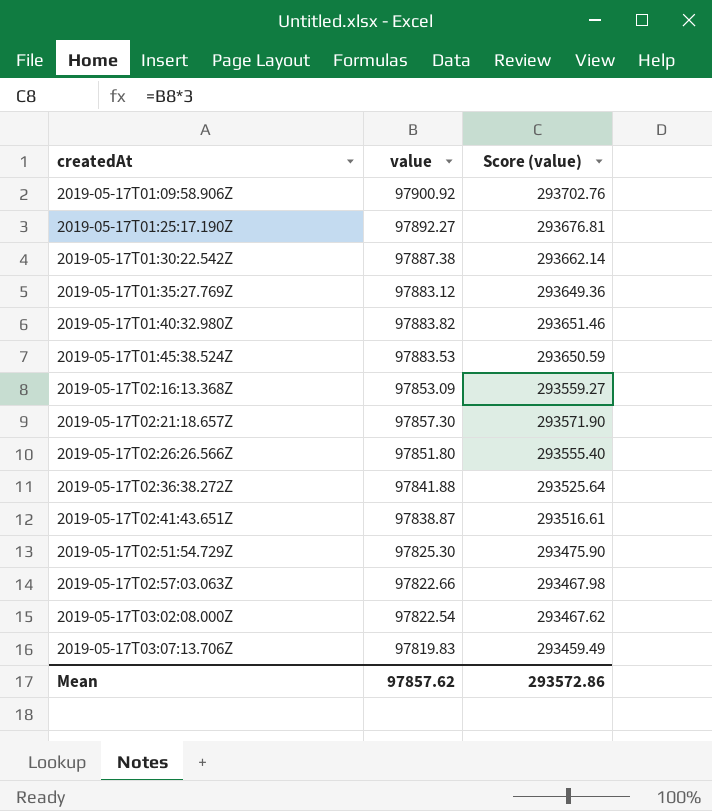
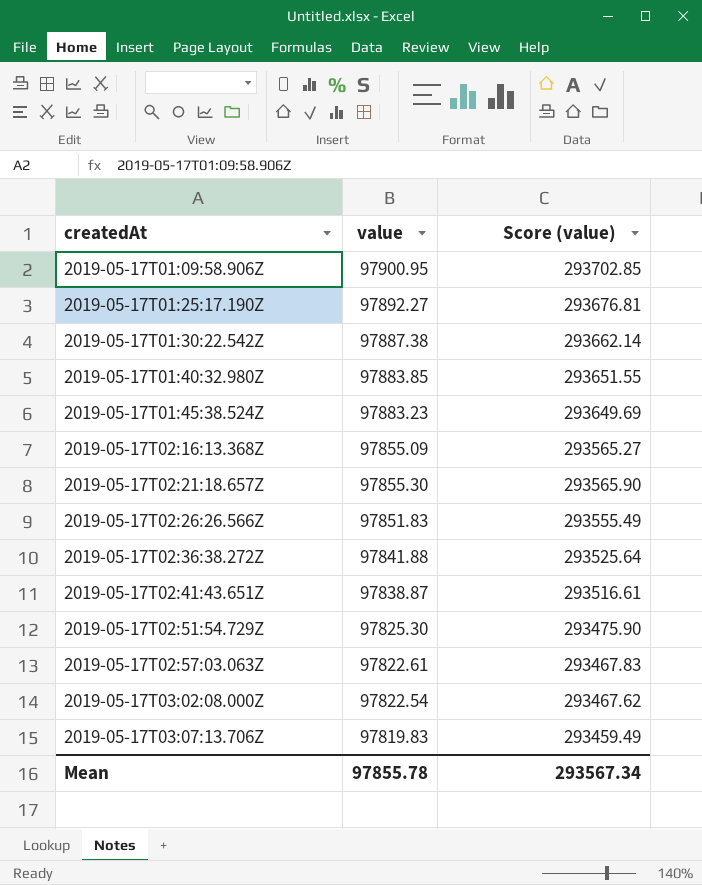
row 2019-05-17T01:35:27.769Z: 97883.12 | 293649.36 -> none
2019-05-17T01:09:58.906Z | value: 97900.92 -> 97900.95
2019-05-17T01:09:58.906Z | Score (value): 293702.76 -> 293702.85
2019-05-17T01:40:32.980Z | value: 97883.82 -> 97883.85
2019-05-17T01:40:32.980Z | Score (value): 293651.46 -> 293651.55
2019-05-17T01:45:38.524Z | value: 97883.53 -> 97883.23
2019-05-17T01:45:38.524Z | Score (value): 293650.59 -> 293649.69
2019-05-17T02:16:13.368Z | value: 97853.09 -> 97855.09
2019-05-17T02:16:13.368Z | Score (value): 293559.27 -> 293565.27
2019-05-17T02:21:18.657Z | value: 97857.30 -> 97855.30
2019-05-17T02:21:18.657Z | Score (value): 293571.90 -> 293565.90
2019-05-17T02:26:26.566Z | value: 97851.80 -> 97851.83
2019-05-17T02:26:26.566Z | Score (value): 293555.40 -> 293555.49
2019-05-17T02:57:03.063Z | value: 97822.66 -> 97822.61
2019-05-17T02:57:03.063Z | Score (value): 293467.98 -> 293467.83
Mean | value: 97857.62 -> 97855.78
Mean | Score (value): 293572.86 -> 293567.34

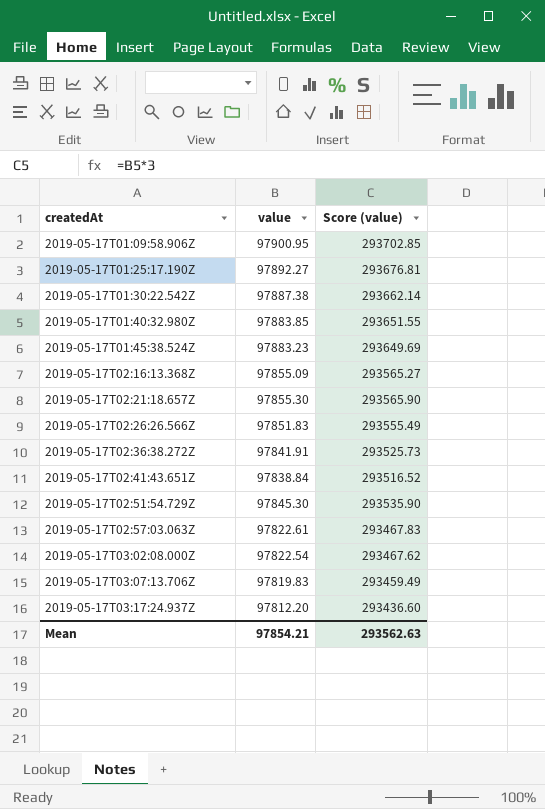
2019-05-17T02:36:38.272Z | value: 97841.88 -> 97841.91
2019-05-17T02:36:38.272Z | Score (value): 293525.64 -> 293525.73
2019-05-17T02:41:43.651Z | value: 97838.87 -> 97838.84
2019-05-17T02:41:43.651Z | Score (value): 293516.61 -> 293516.52
2019-05-17T02:51:54.729Z | value: 97825.30 -> 97845.30
2019-05-17T02:51:54.729Z | Score (value): 293475.90 -> 293535.90
row 2019-05-17T03:17:24.937Z: none -> 97812.20 | 293436.60
Mean | value: 97855.78 -> 97854.21
Mean | Score (value): 293567.34 -> 293562.63

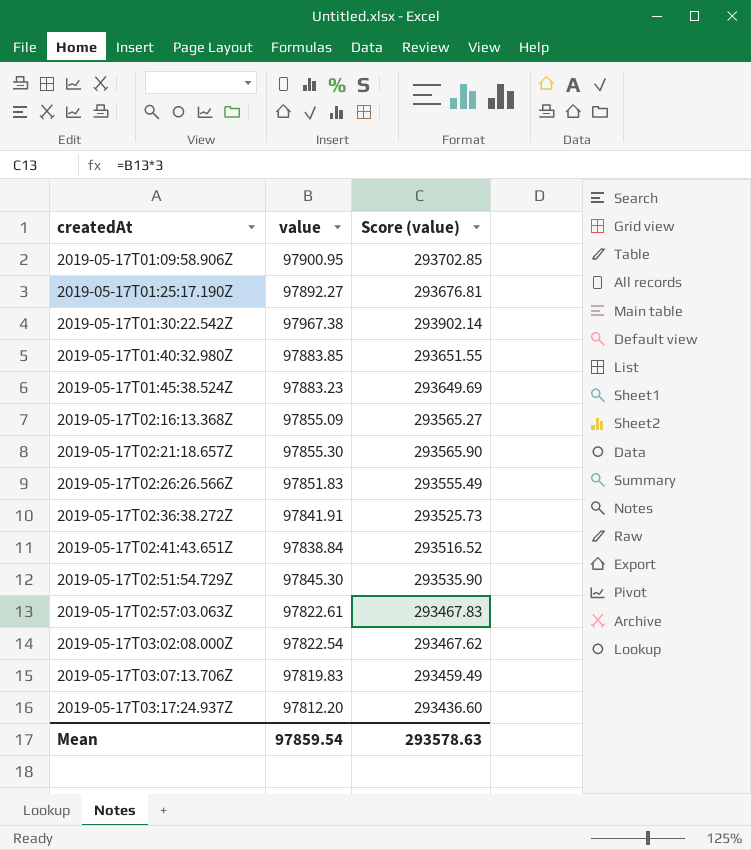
2019-05-17T01:30:22.542Z | value: 97887.38 -> 97967.38
2019-05-17T01:30:22.542Z | Score (value): 293662.14 -> 293902.14
Mean | value: 97854.21 -> 97859.54
Mean | Score (value): 293562.63 -> 293578.63

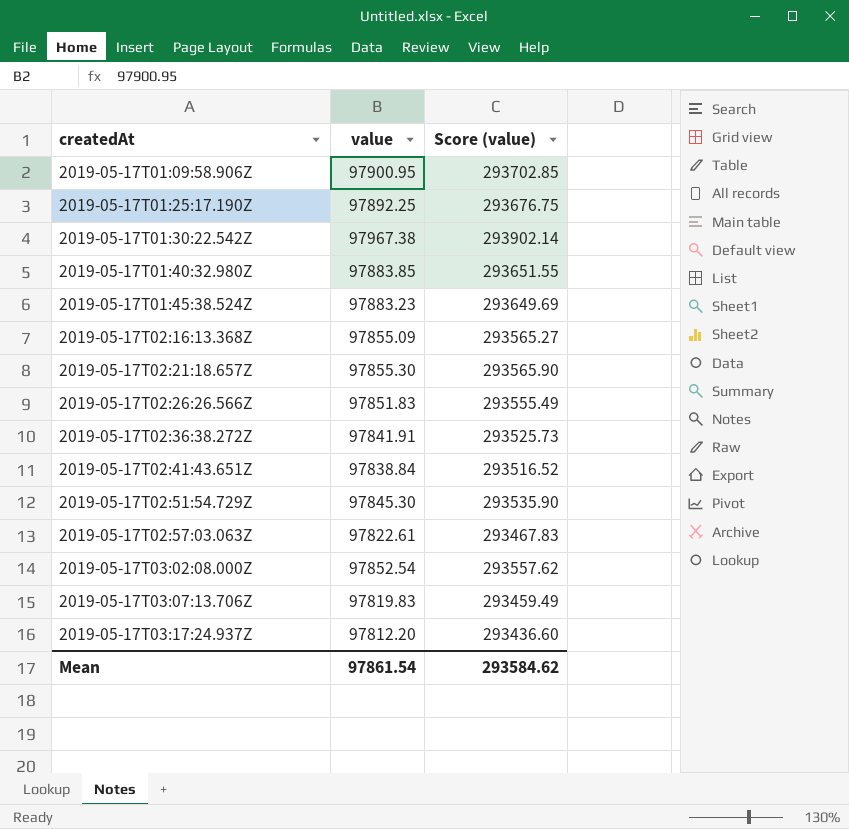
2019-05-17T01:25:17.190Z | value: 97892.27 -> 97892.25
2019-05-17T01:25:17.190Z | Score (value): 293676.81 -> 293676.75
2019-05-17T03:02:08.000Z | value: 97822.54 -> 97852.54
2019-05-17T03:02:08.000Z | Score (value): 293467.62 -> 293557.62
Mean | value: 97859.54 -> 97861.54
Mean | Score (value): 293578.63 -> 293584.62

